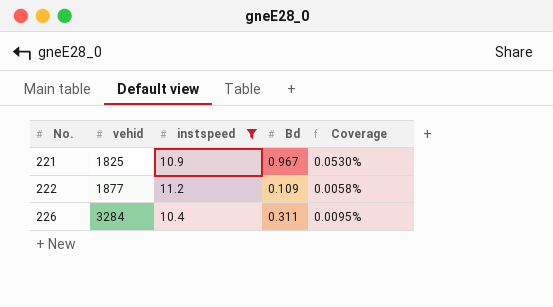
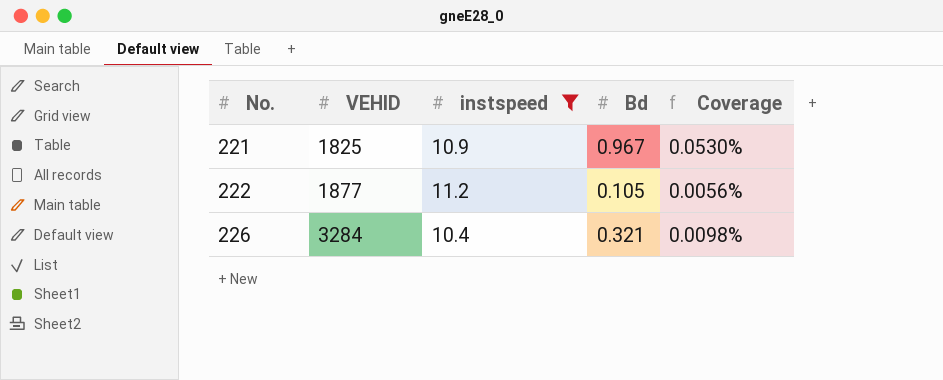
column name: vehid -> VEHID
222 | Bd: 0.109 -> 0.105
222 | Coverage: 0.0058% -> 0.0056%
226 | Bd: 0.311 -> 0.321
226 | Coverage: 0.0095% -> 0.0098%

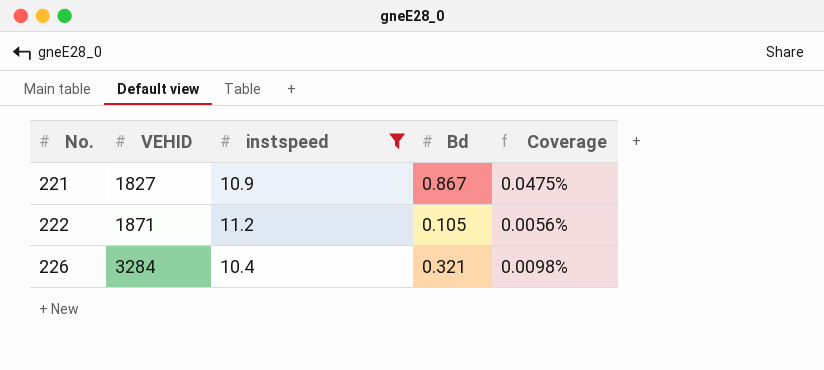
221 | VEHID: 1825 -> 1827
221 | Bd: 0.967 -> 0.867
221 | Coverage: 0.0530% -> 0.0475%
222 | VEHID: 1877 -> 1871

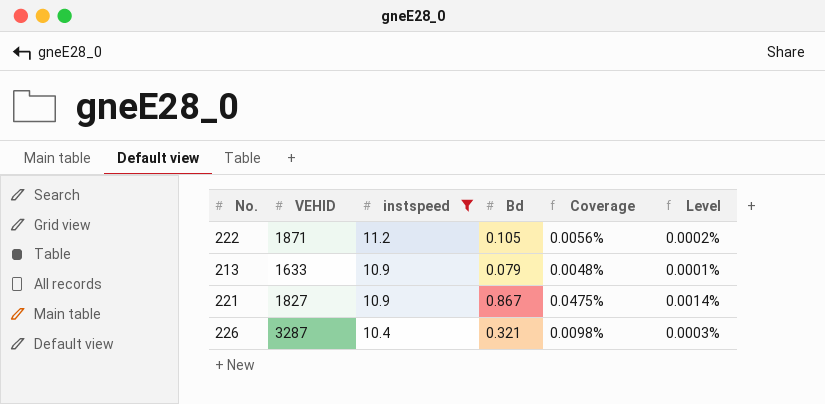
row order: No. ascending -> instspeed descending
column Level | formula: none -> [Coverage] * 0.03
row 213: none -> 1633 | 10.9 | 0.079 | 0.0048% | 0.0001%
226 | VEHID: 3284 -> 3287

